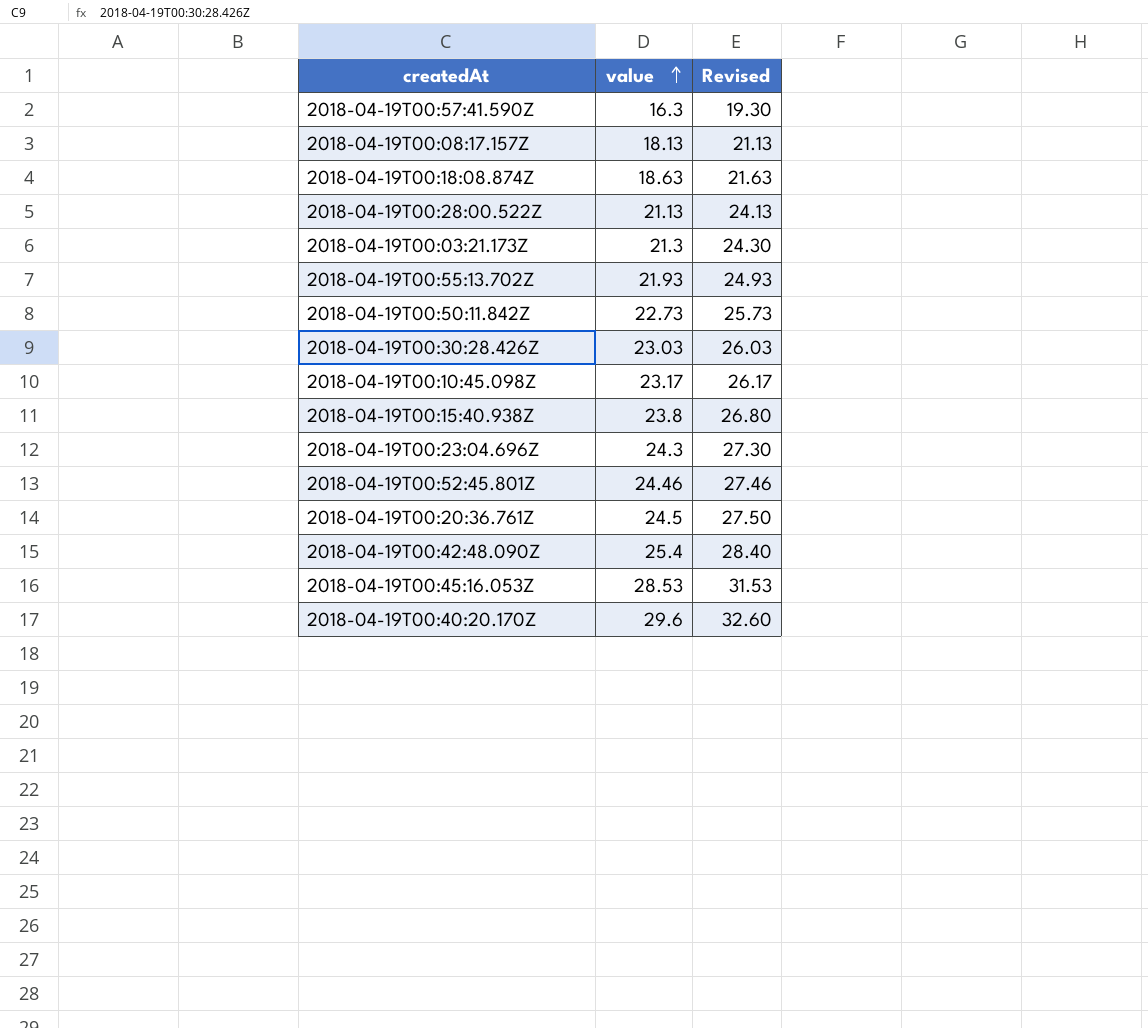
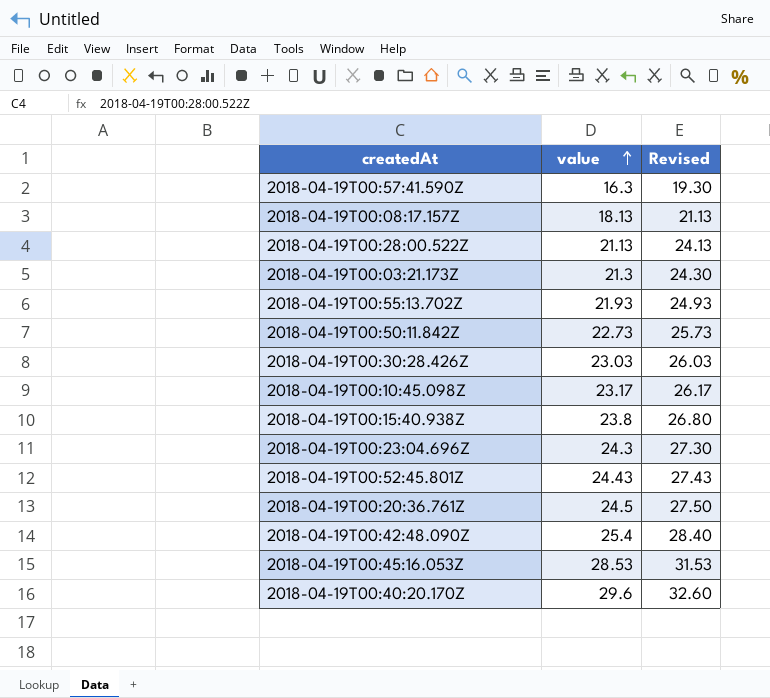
row 2018-04-19T00:18:08.874Z: 18.63 | 21.63 -> none
2018-04-19T00:52:45.801Z | value: 24.46 -> 24.43
2018-04-19T00:52:45.801Z | Revised: 27.46 -> 27.43

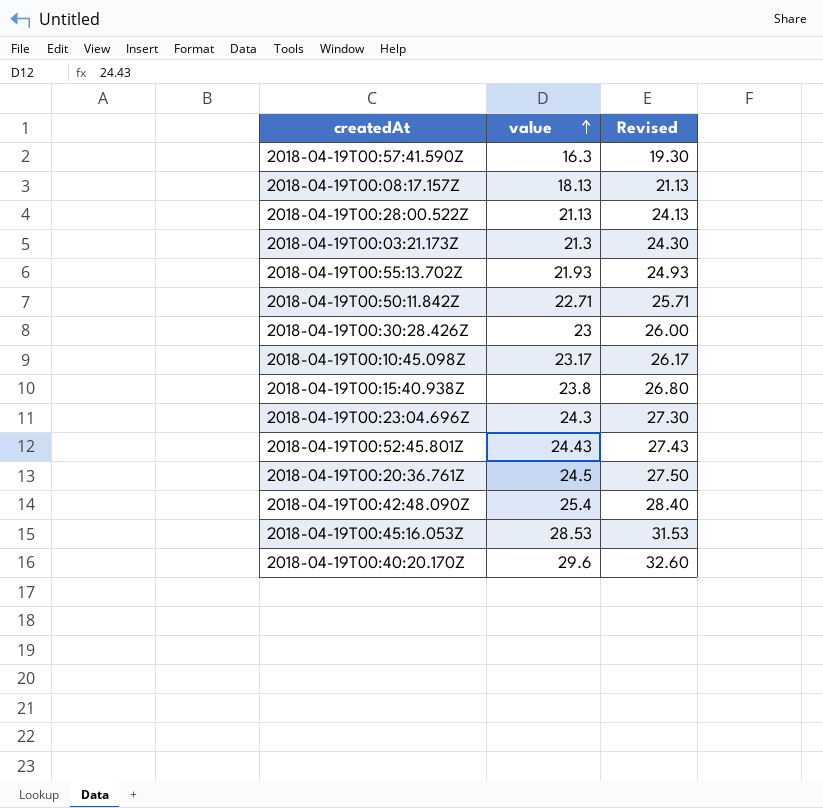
2018-04-19T00:50:11.842Z | value: 22.73 -> 22.71
2018-04-19T00:50:11.842Z | Revised: 25.73 -> 25.71
2018-04-19T00:30:28.426Z | value: 23.03 -> 23
2018-04-19T00:30:28.426Z | Revised: 26.03 -> 26.00

